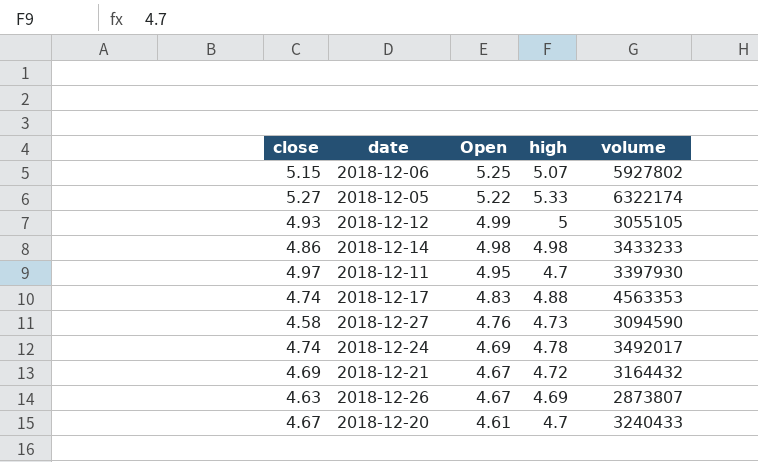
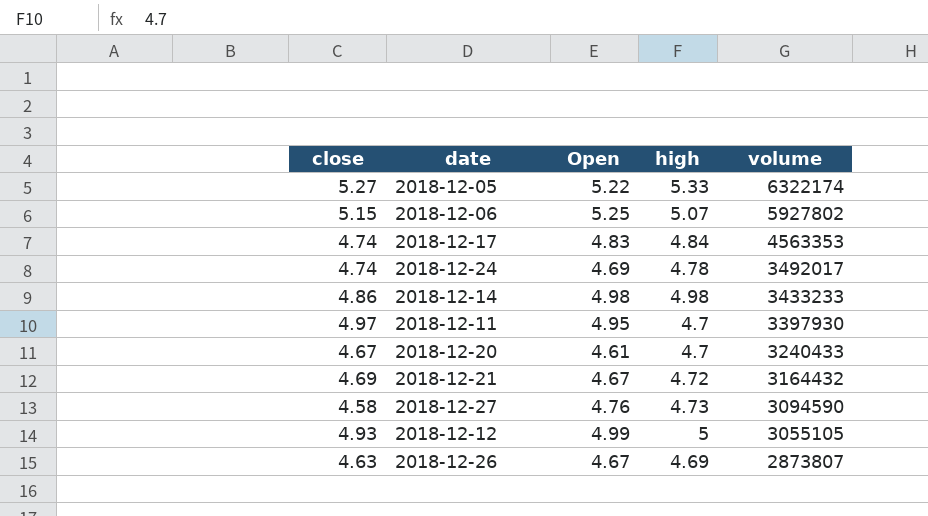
row order: Open descending -> volume descending
2018-12-17 | high: 4.88 -> 4.84

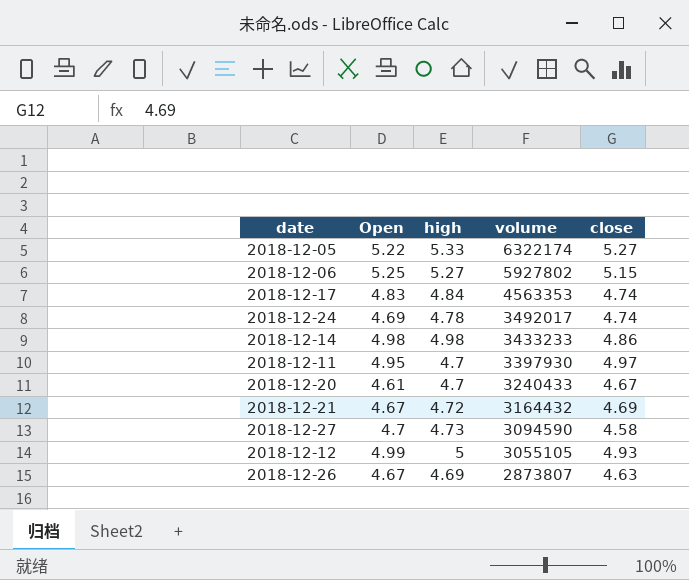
column close | position: 1 -> 5
2018-12-06 | high: 5.07 -> 5.27
2018-12-27 | Open: 4.76 -> 4.7

